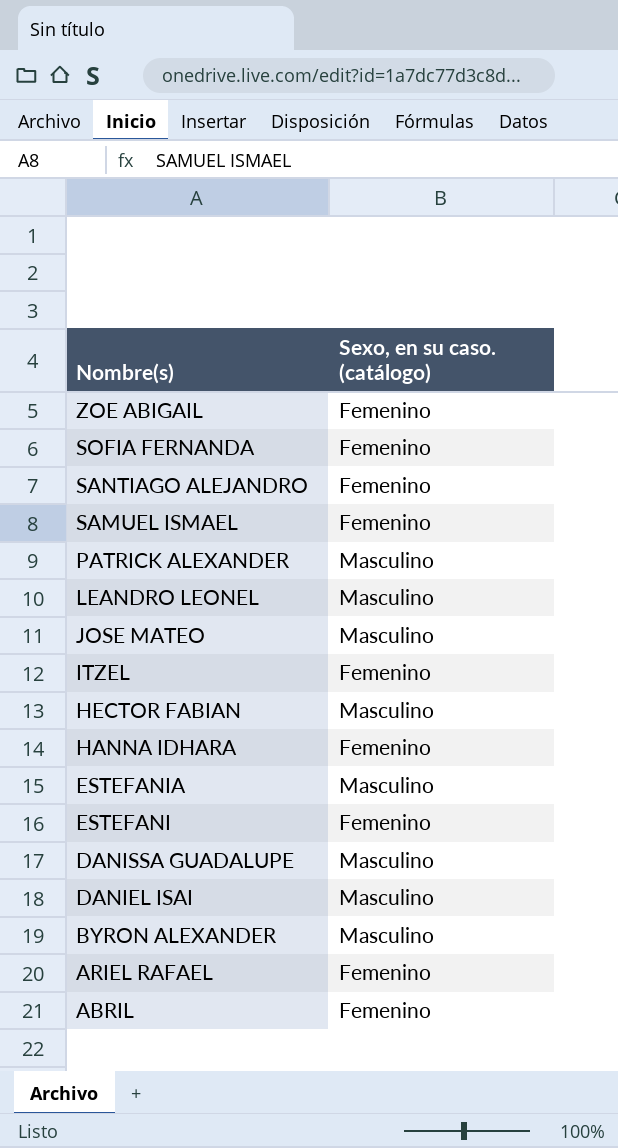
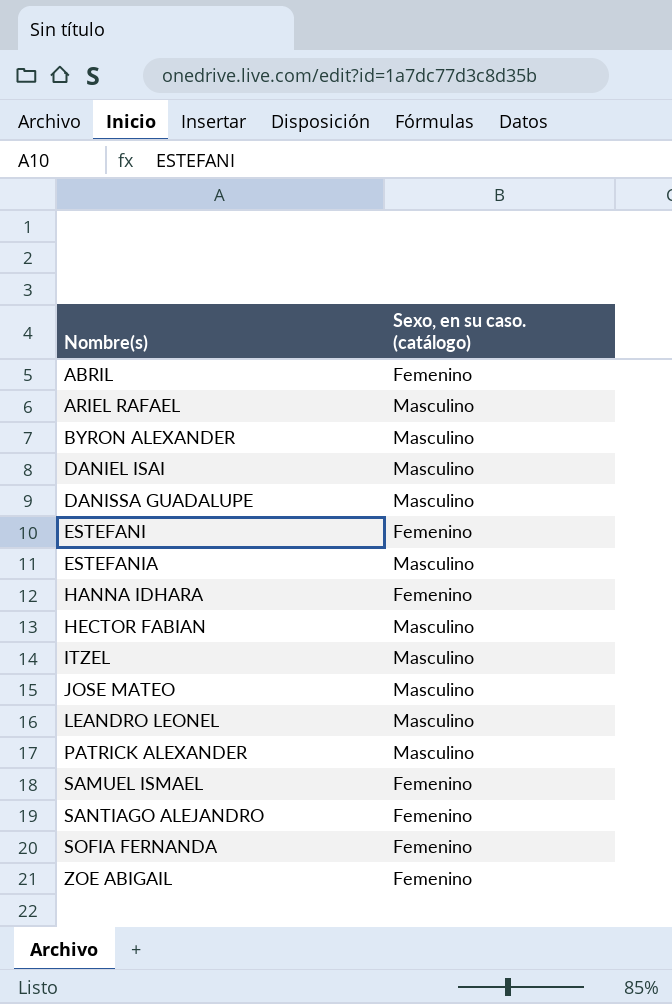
row order: Nombre(s) descending -> Nombre(s) ascending
ARIEL RAFAEL | Sexo, en su caso. (catálogo): Femenino -> Masculino
ITZEL | Sexo, en su caso. (catálogo): Femenino -> Masculino

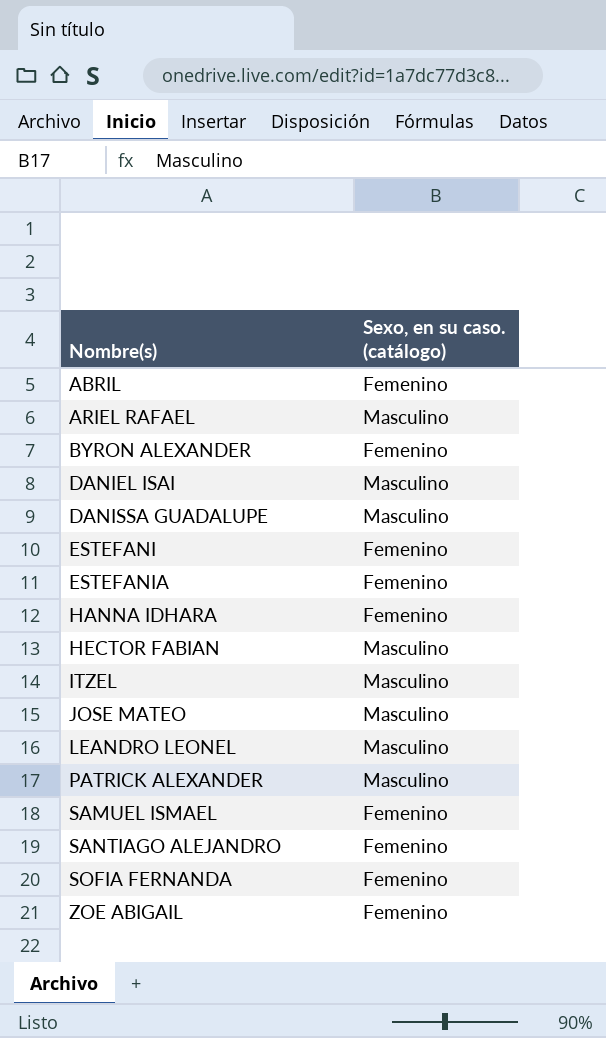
BYRON ALEXANDER | Sexo, en su caso. (catálogo): Masculino -> Femenino
ESTEFANIA | Sexo, en su caso. (catálogo): Masculino -> Femenino

